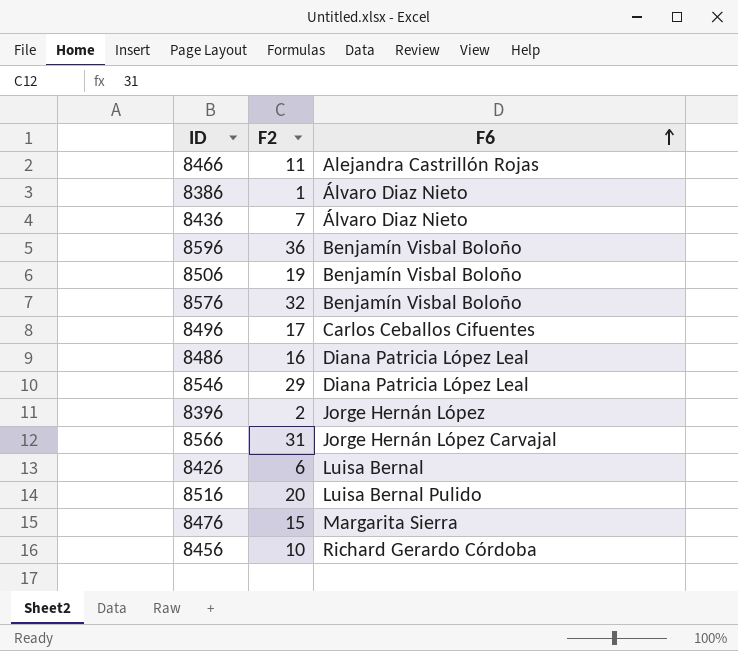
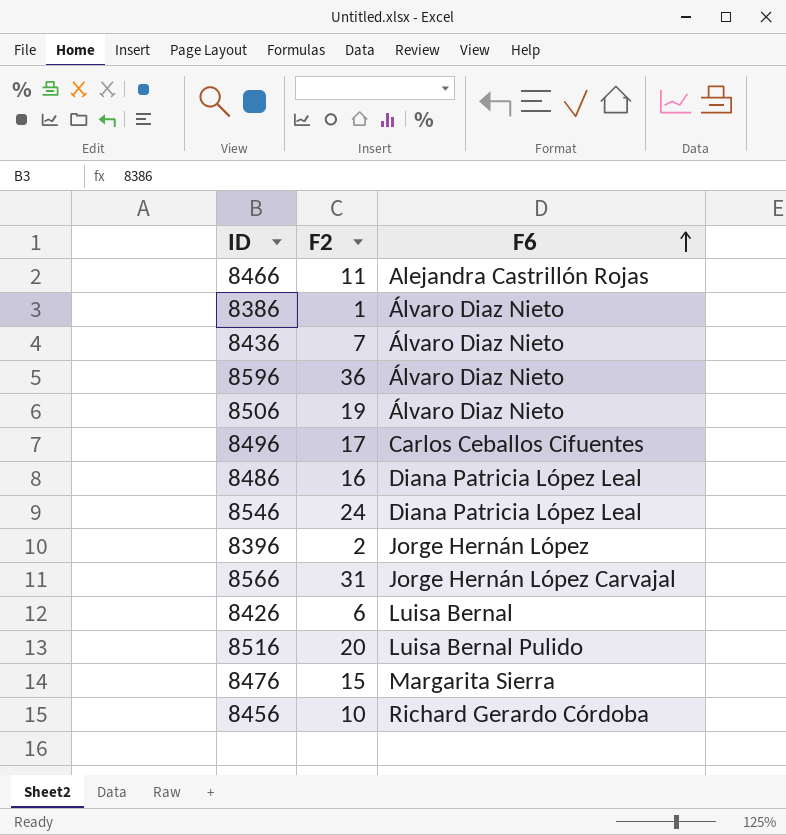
row 8576: 32 | Benjamín Visbal Boloño -> none
8596 | F6: Benjamín Visbal Boloño -> Álvaro Diaz Nieto
8506 | F6: Benjamín Visbal Boloño -> Álvaro Diaz Nieto
8546 | F2: 29 -> 24

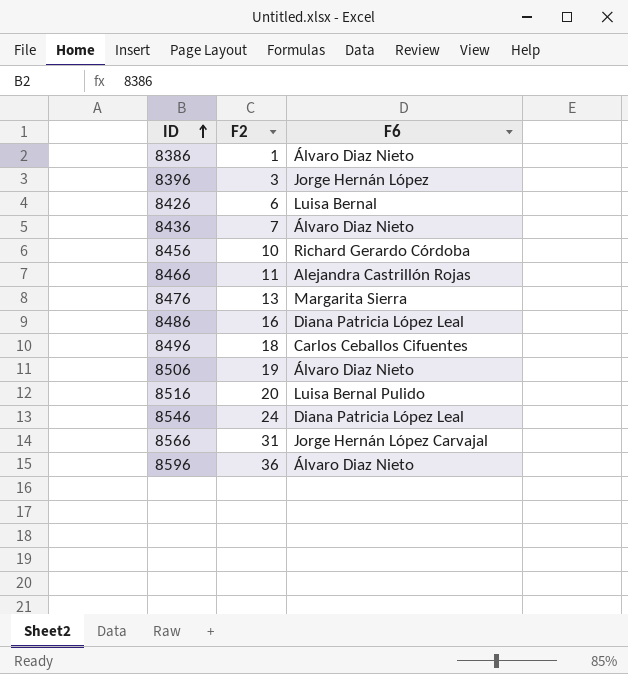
row order: F6 ascending -> ID ascending
8396 | F2: 2 -> 3
8476 | F2: 15 -> 13
8496 | F2: 17 -> 18

